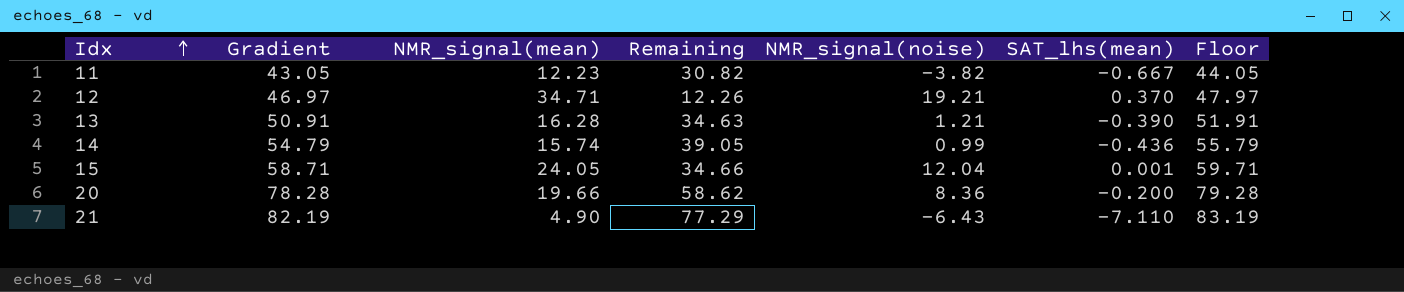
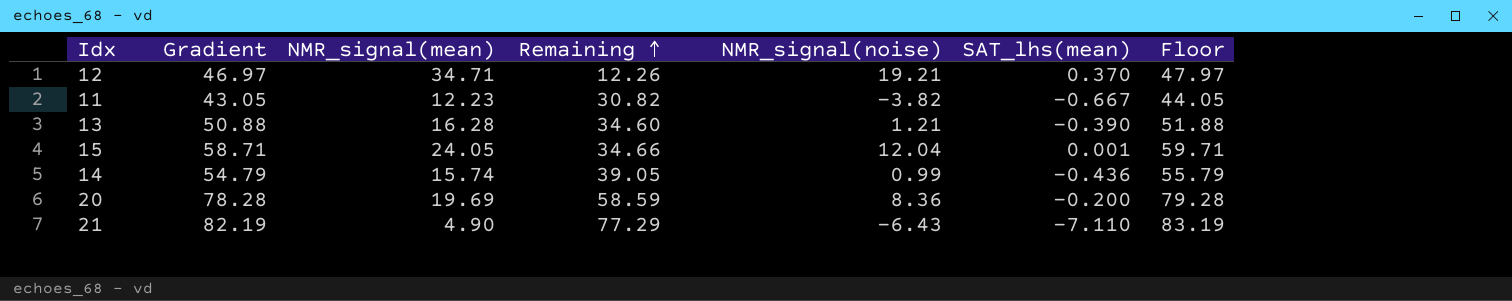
row order: Idx ascending -> Remaining ascending
13 | Gradient: 50.91 -> 50.88
13 | Remaining: 34.63 -> 34.60
13 | Floor: 51.91 -> 51.88
20 | NMR_signal(mean): 19.66 -> 19.69
20 | Remaining: 58.62 -> 58.59

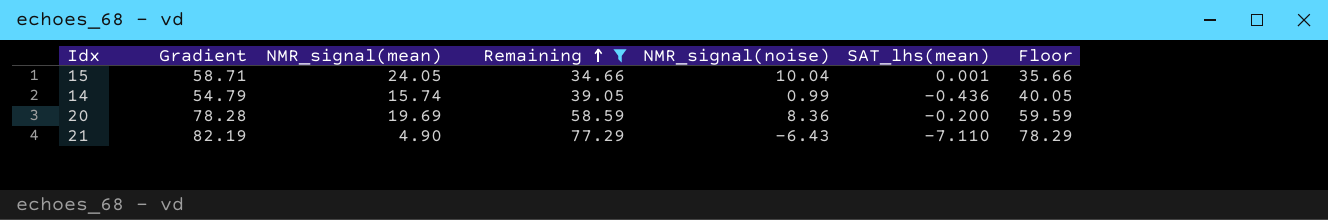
filter: none -> Remaining >= 34.66
column Floor | formula: [Gradient] + 1 -> [Remaining] + 1
15 | NMR_signal(noise): 12.04 -> 10.04

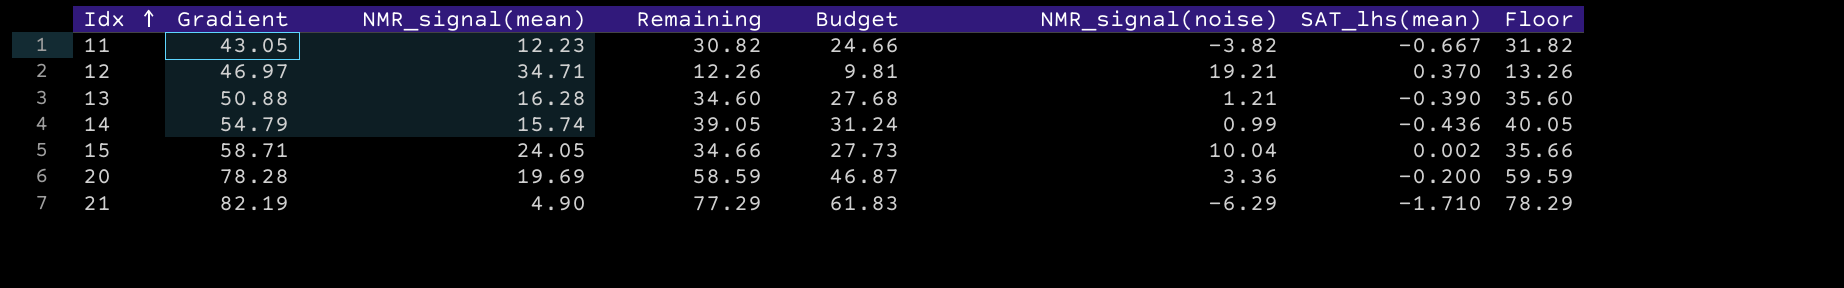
filter: Remaining >= 34.66 -> none
row order: Remaining ascending -> Idx ascending
column Budget | formula: none -> [Remaining] * 0.8
15 | SAT_lhs(mean): 0.001 -> 0.002
20 | NMR_signal(noise): 8.36 -> 3.36
21 | NMR_signal(noise): -6.43 -> -6.29
21 | SAT_lhs(mean): -7.110 -> -1.710

